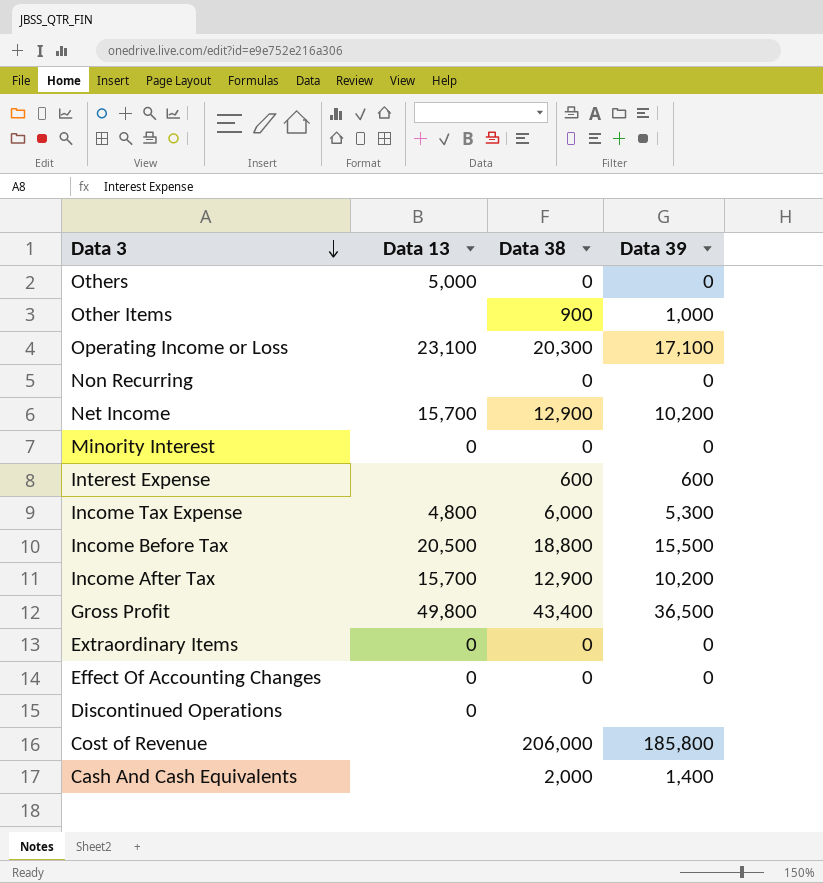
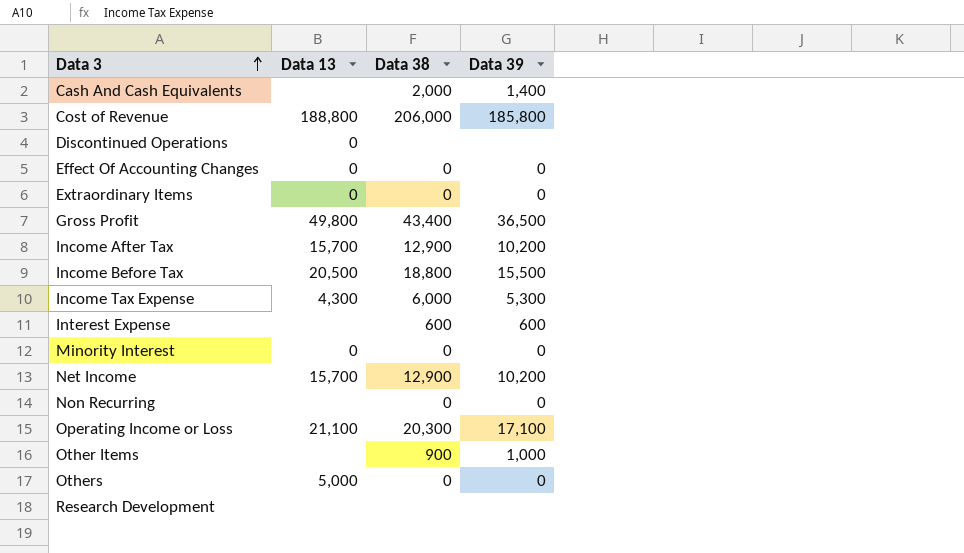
row order: Data 3 descending -> Data 3 ascending
Cost of Revenue | Data 13: none -> 188,800
Income Tax Expense | Data 13: 4,800 -> 4,300
Operating Income or Loss | Data 13: 23,100 -> 21,100
row Research Development: none -> none | none | none

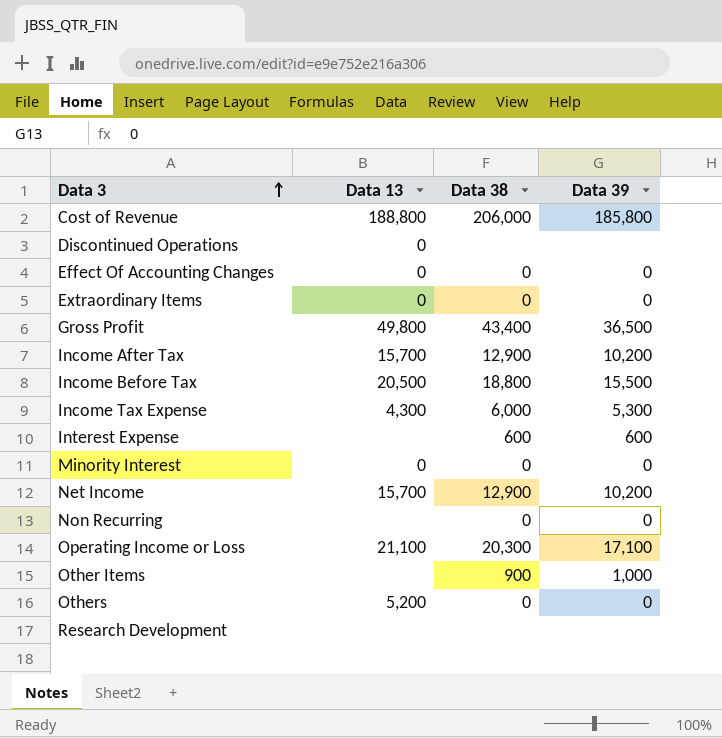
row Cash And Cash Equivalents: none | 2,000 | 1,400 -> none
Others | Data 13: 5,000 -> 5,200

